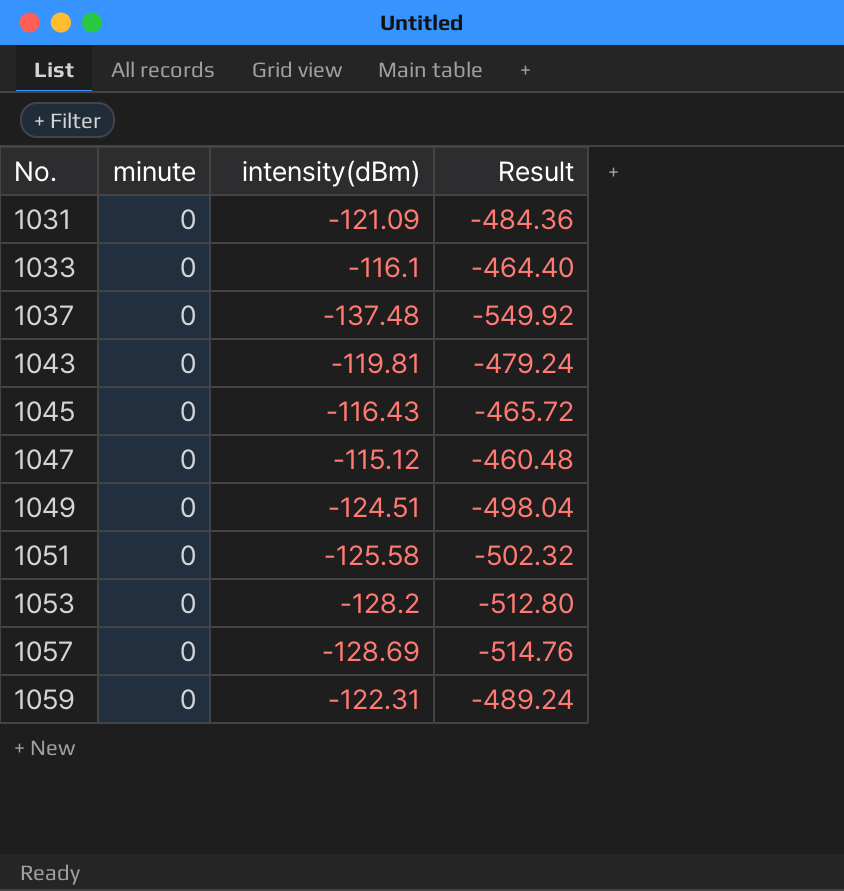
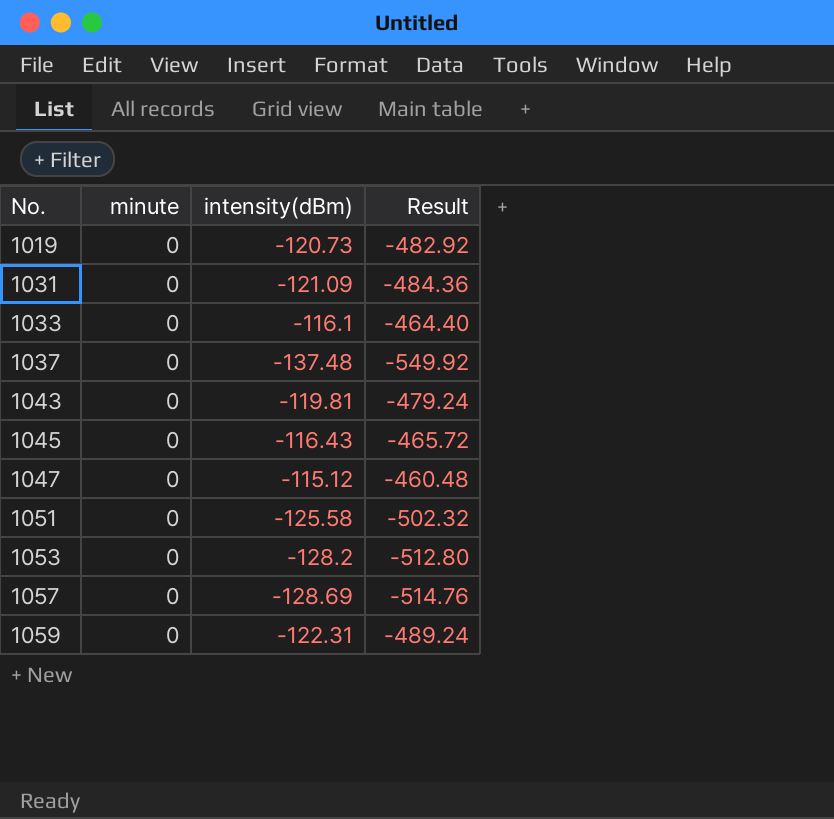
row 1049: 0 | -124.51 | -498.04 -> none
row 1019: none -> 0 | -120.73 | -482.92

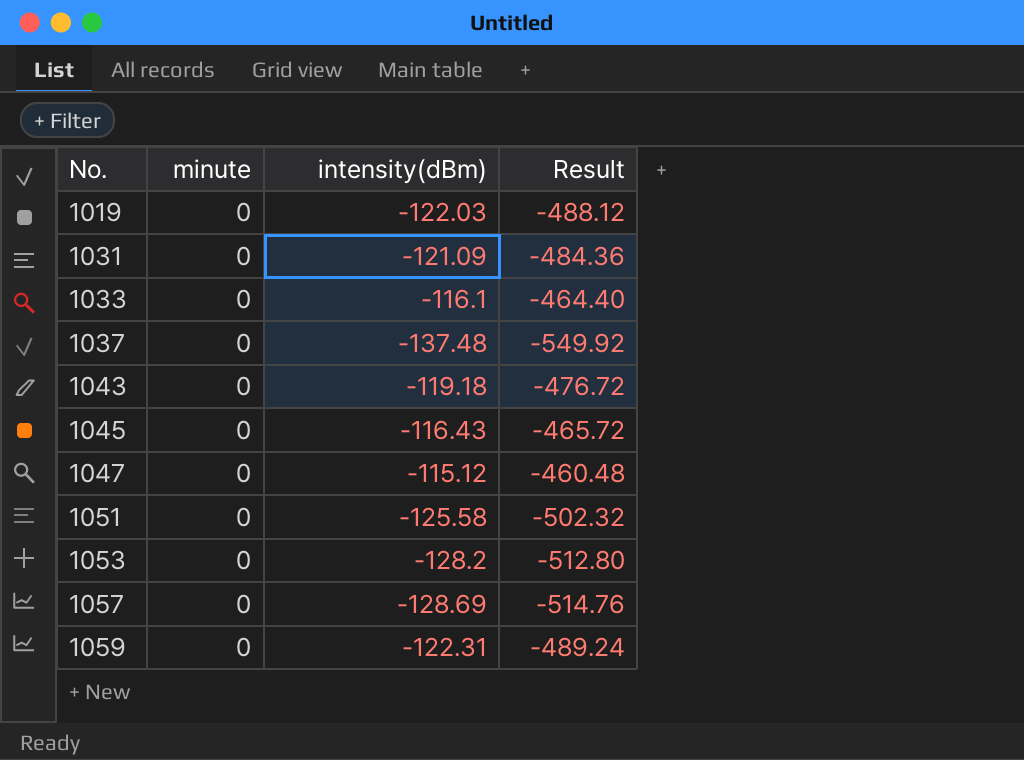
1019 | intensity(dBm): -120.73 -> -122.03
1019 | Result: -482.92 -> -488.12
1043 | intensity(dBm): -119.81 -> -119.18
1043 | Result: -479.24 -> -476.72

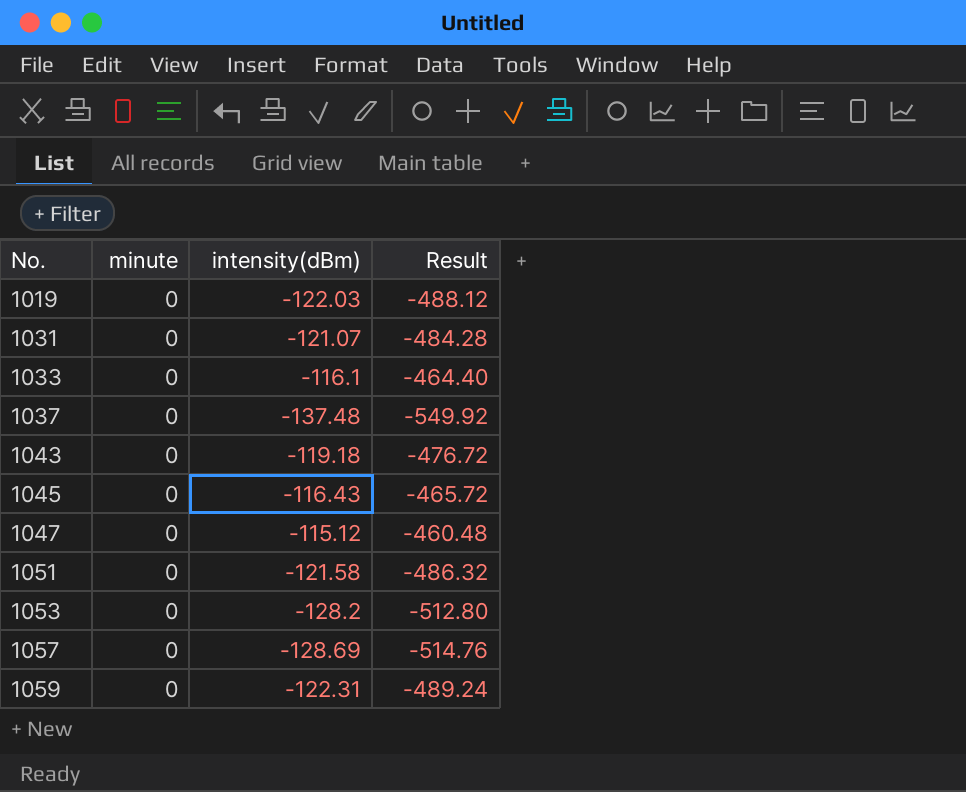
1031 | intensity(dBm): -121.09 -> -121.07
1031 | Result: -484.36 -> -484.28
1051 | intensity(dBm): -125.58 -> -121.58
1051 | Result: -502.32 -> -486.32

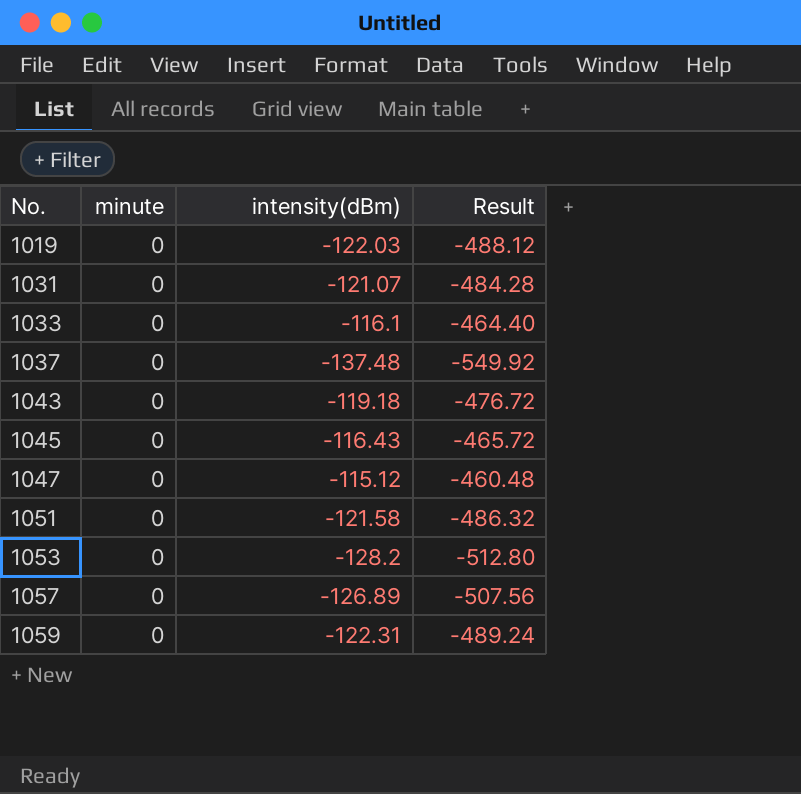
1057 | intensity(dBm): -128.69 -> -126.89
1057 | Result: -514.76 -> -507.56

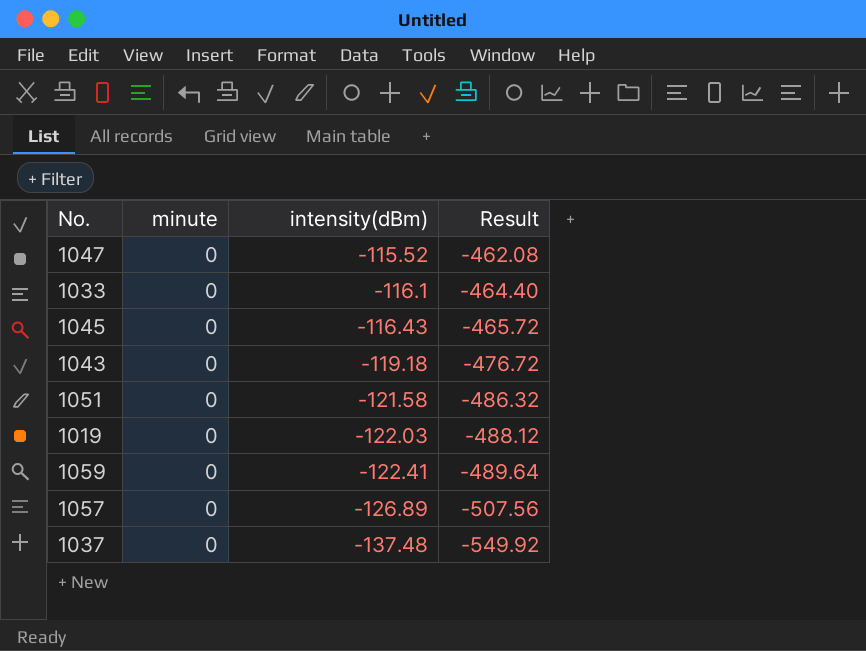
row order: No. ascending -> intensity(dBm) descending
row 1031: 0 | -121.07 | -484.28 -> none
row 1053: 0 | -128.2 | -512.80 -> none
1047 | intensity(dBm): -115.12 -> -115.52
1047 | Result: -460.48 -> -462.08
1059 | intensity(dBm): -122.31 -> -122.41
1059 | Result: -489.24 -> -489.64

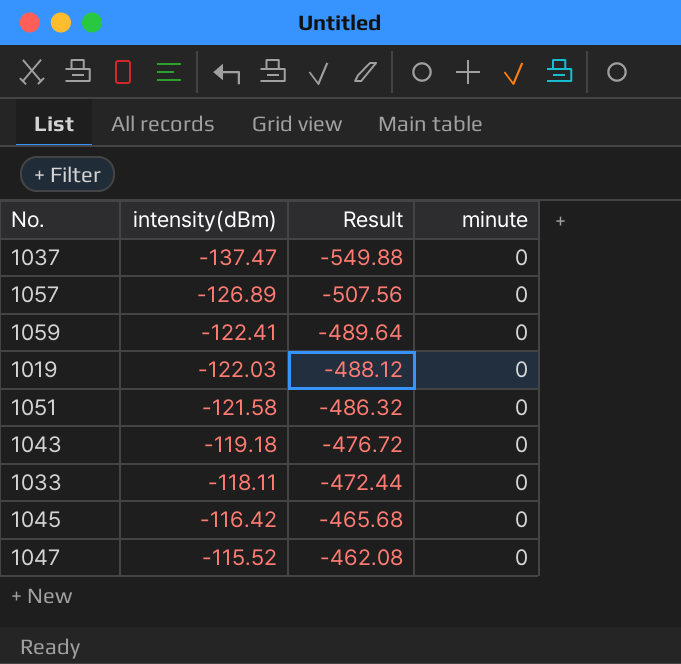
row order: intensity(dBm) descending -> intensity(dBm) ascending
column minute | position: 2 -> 4
1037 | intensity(dBm): -137.48 -> -137.47
1037 | Result: -549.92 -> -549.88
1033 | intensity(dBm): -116.1 -> -118.11
1033 | Result: -464.40 -> -472.44
1045 | intensity(dBm): -116.43 -> -116.42
1045 | Result: -465.72 -> -465.68

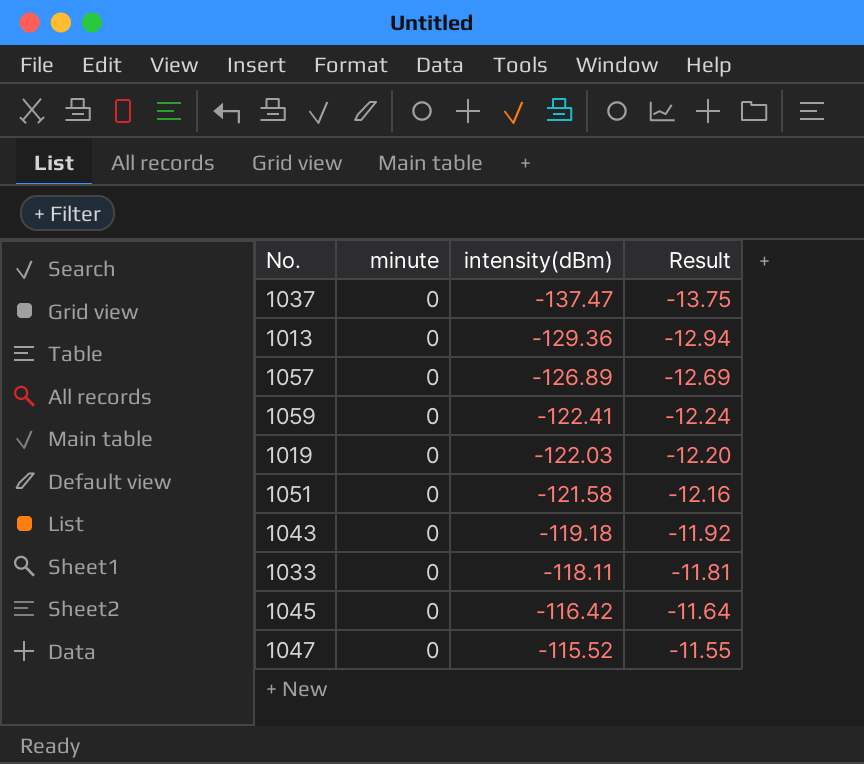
column minute | position: 4 -> 2
column Result | formula: [intensity(dBm)] * 4 -> [intensity(dBm)] * 0.1
row 1013: none -> 0 | -129.36 | -12.94

